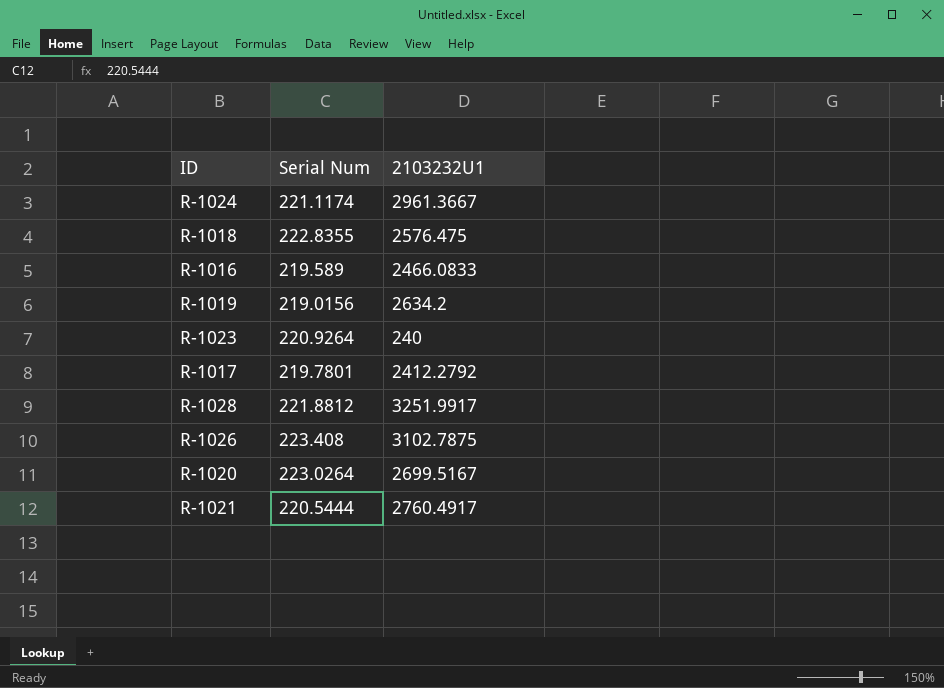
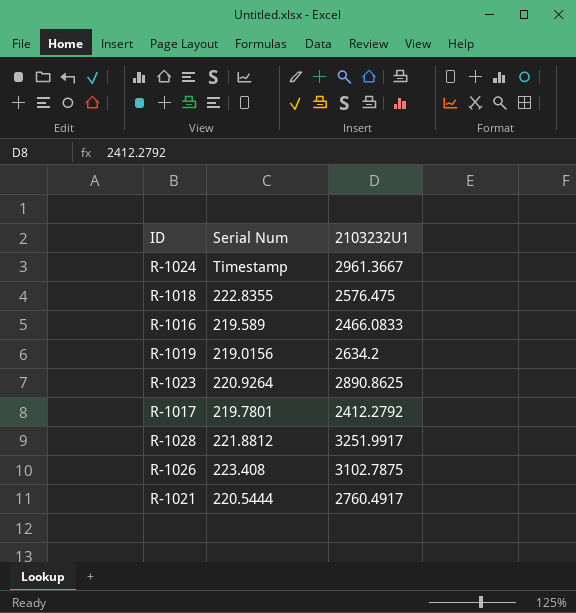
row R-1020: 223.0264 | 2699.5167 -> none
R-1024 | Serial Num: 221.1174 -> Timestamp
R-1023 | 2103232U1: 240 -> 2890.8625

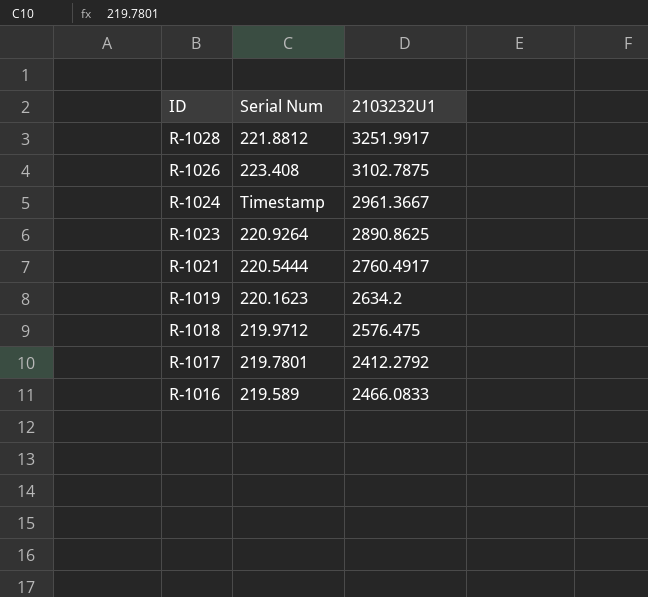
row order: none -> ID descending
R-1019 | Serial Num: 219.0156 -> 220.1623
R-1018 | Serial Num: 222.8355 -> 219.9712

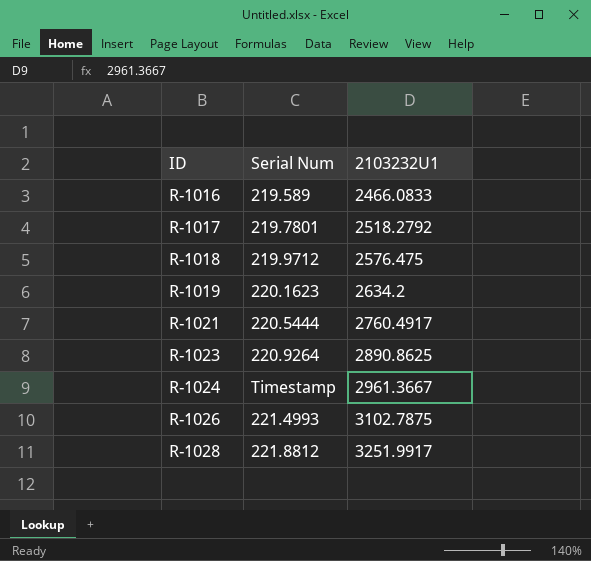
row order: ID descending -> ID ascending
R-1017 | 2103232U1: 2412.2792 -> 2518.2792
R-1026 | Serial Num: 223.408 -> 221.4993

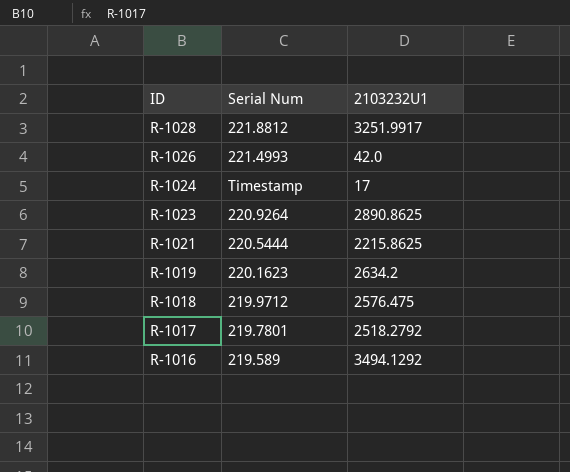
row order: ID ascending -> ID descending
R-1026 | 2103232U1: 3102.7875 -> 42.0
R-1024 | 2103232U1: 2961.3667 -> 17
R-1021 | 2103232U1: 2760.4917 -> 2215.8625
R-1016 | 2103232U1: 2466.0833 -> 3494.1292

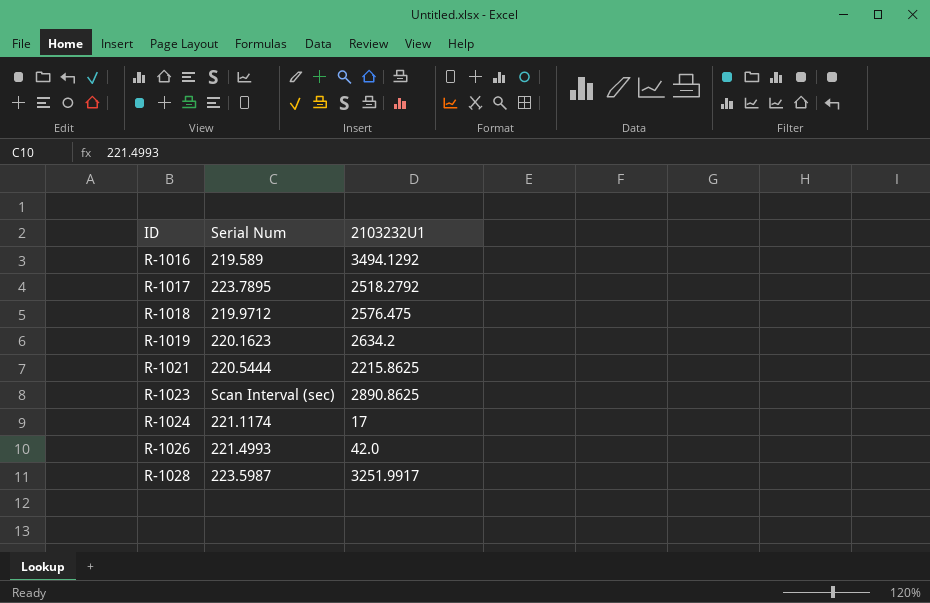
row order: ID descending -> ID ascending
R-1017 | Serial Num: 219.7801 -> 223.7895
R-1023 | Serial Num: 220.9264 -> Scan Interval (sec)
R-1024 | Serial Num: Timestamp -> 221.1174
R-1028 | Serial Num: 221.8812 -> 223.5987

